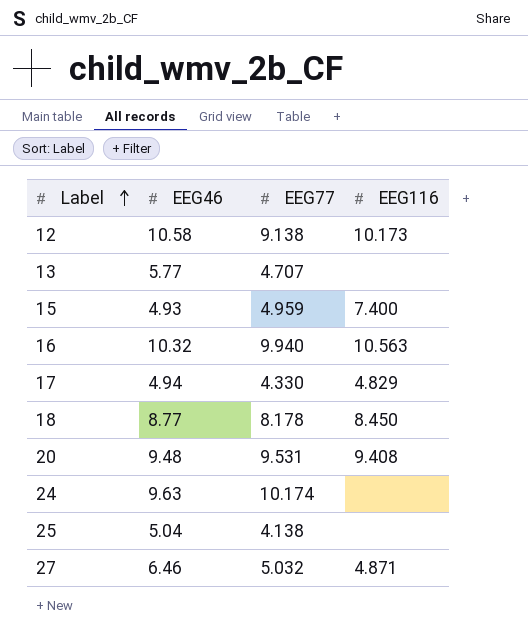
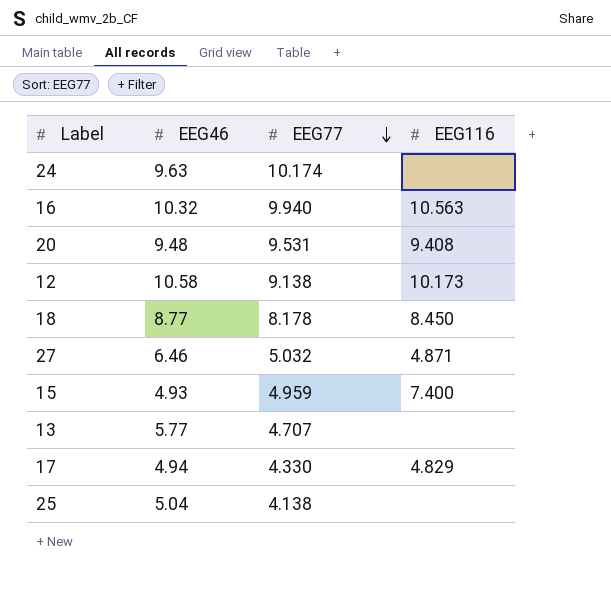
row order: Label ascending -> EEG77 descending

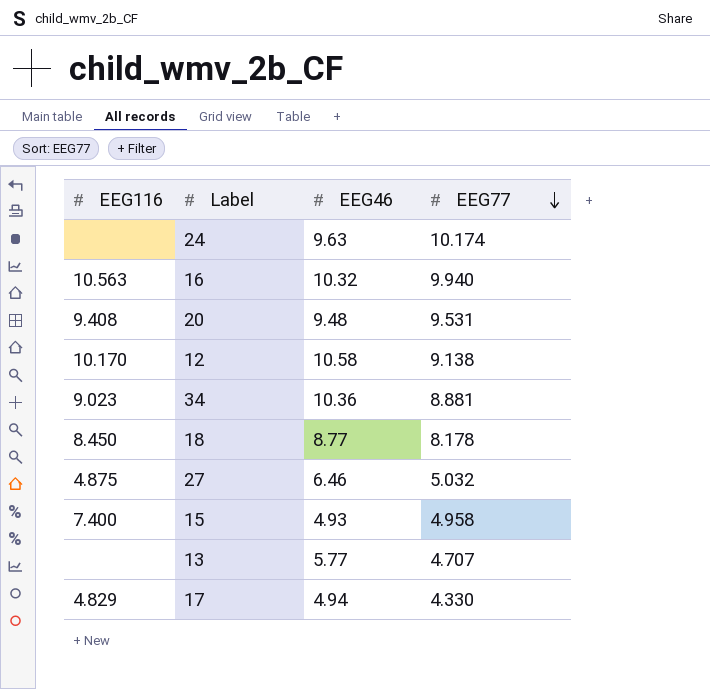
column EEG116 | position: 4 -> 1
row 25: 5.04 | 4.138 | none -> none
12 | EEG116: 10.173 -> 10.170
row 34: none -> 9.023 | 10.36 | 8.881
27 | EEG116: 4.871 -> 4.875
15 | EEG77: 4.959 -> 4.958

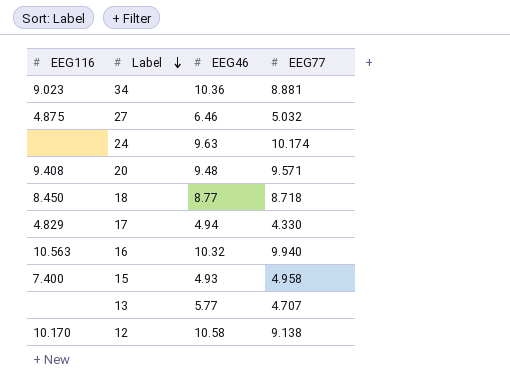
row order: EEG77 descending -> Label descending
20 | EEG77: 9.531 -> 9.571
18 | EEG77: 8.178 -> 8.718

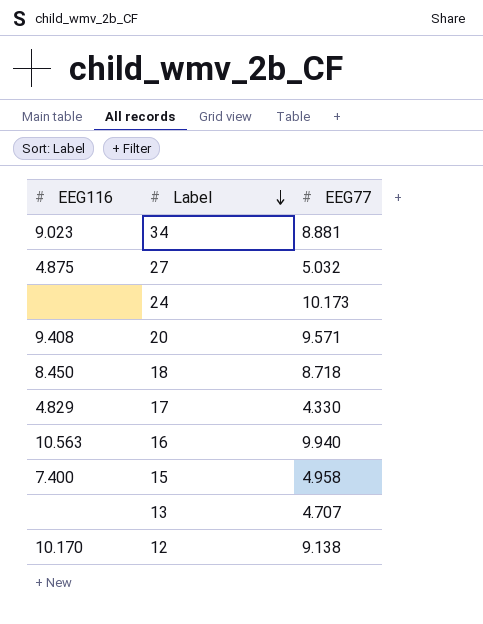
column EEG46 | position: 3 -> none
24 | EEG77: 10.174 -> 10.173

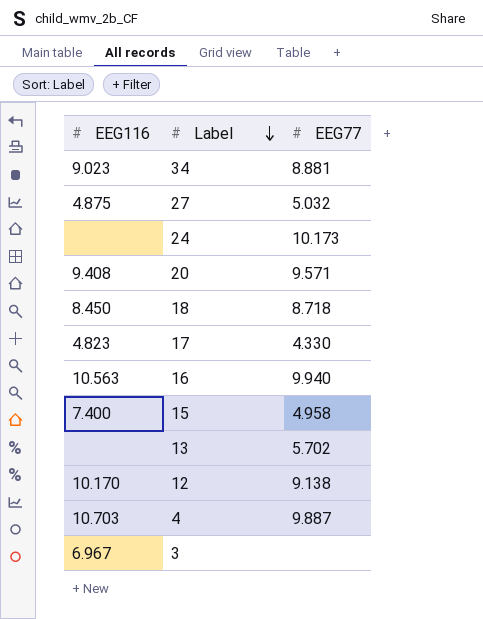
17 | EEG116: 4.829 -> 4.823
13 | EEG77: 4.707 -> 5.702
row 4: none -> 10.703 | 9.887
row 3: none -> 6.967 | none

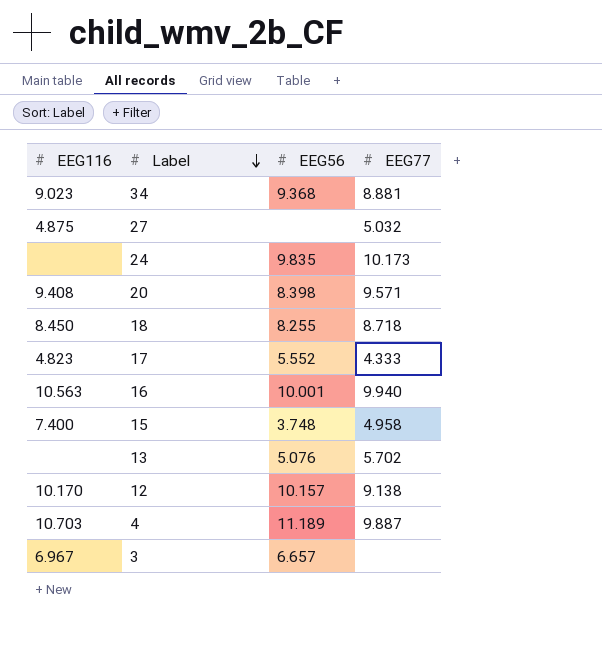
column EEG56 | position: none -> 3
17 | EEG77: 4.330 -> 4.333

